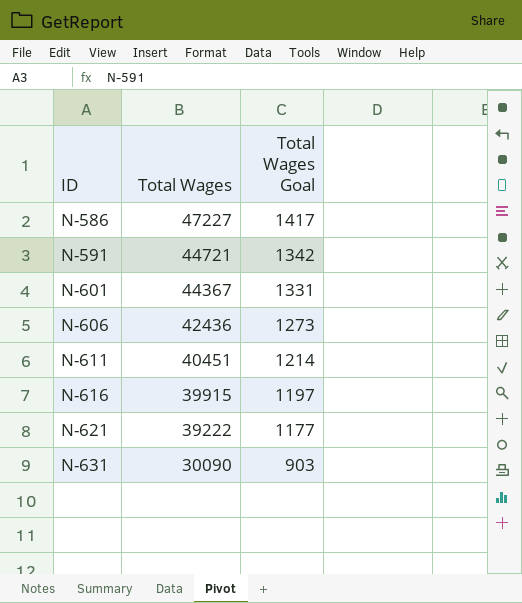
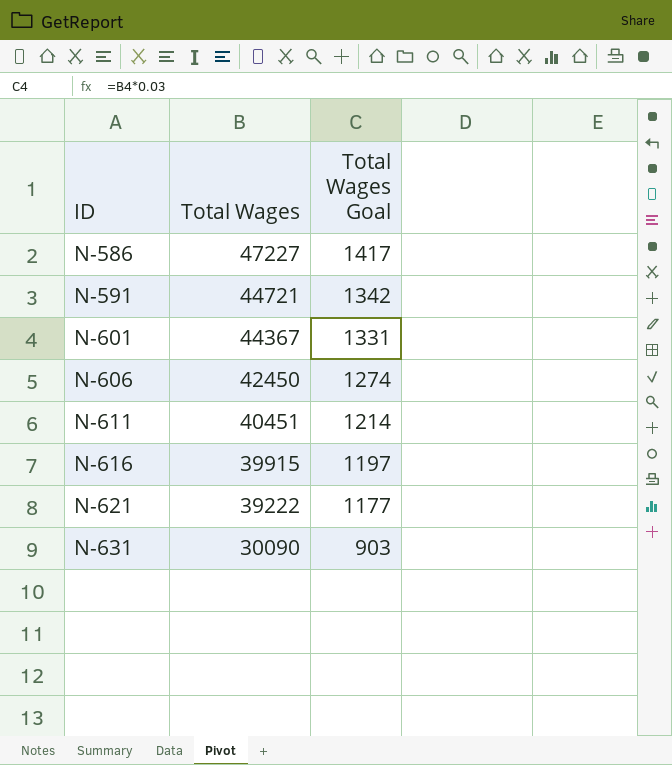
N-606 | Total Wages: 42436 -> 42450
N-606 | Total Wages Goal: 1273 -> 1274

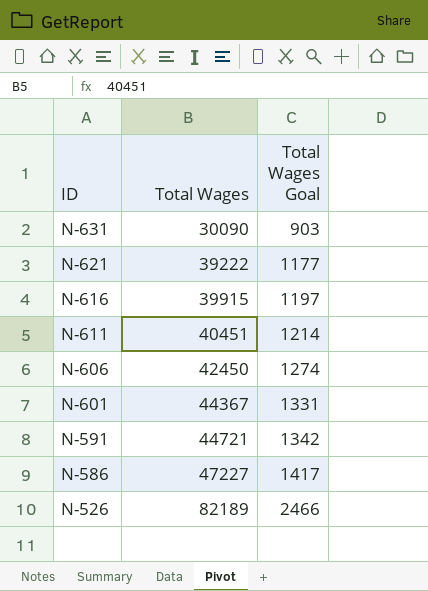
row order: ID ascending -> ID descending
row N-526: none -> 82189 | 2466

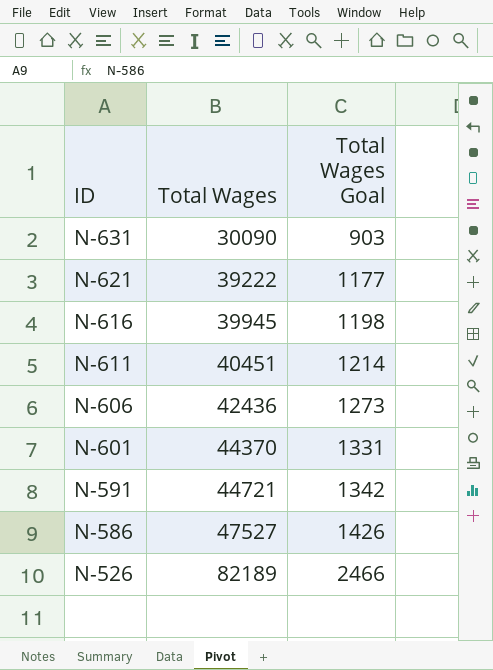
N-616 | Total Wages: 39915 -> 39945
N-616 | Total Wages Goal: 1197 -> 1198
N-606 | Total Wages: 42450 -> 42436
N-606 | Total Wages Goal: 1274 -> 1273
N-601 | Total Wages: 44367 -> 44370
N-586 | Total Wages: 47227 -> 47527
N-586 | Total Wages Goal: 1417 -> 1426

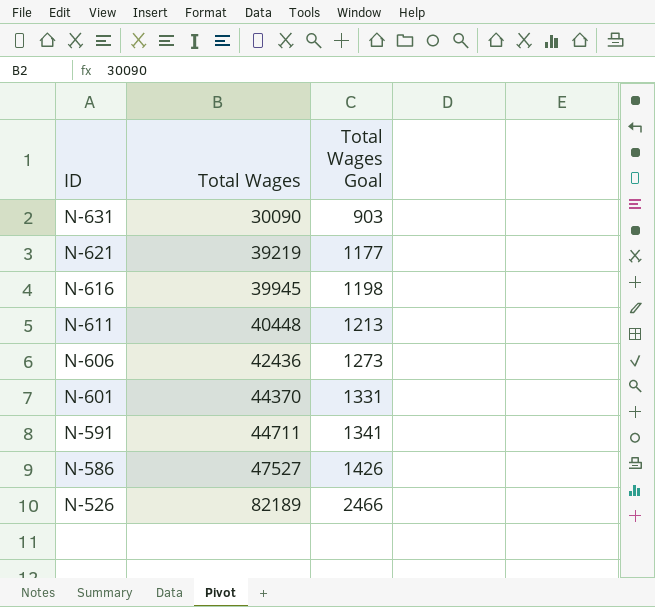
N-621 | Total Wages: 39222 -> 39219
N-611 | Total Wages: 40451 -> 40448
N-611 | Total Wages Goal: 1214 -> 1213
N-591 | Total Wages: 44721 -> 44711
N-591 | Total Wages Goal: 1342 -> 1341

